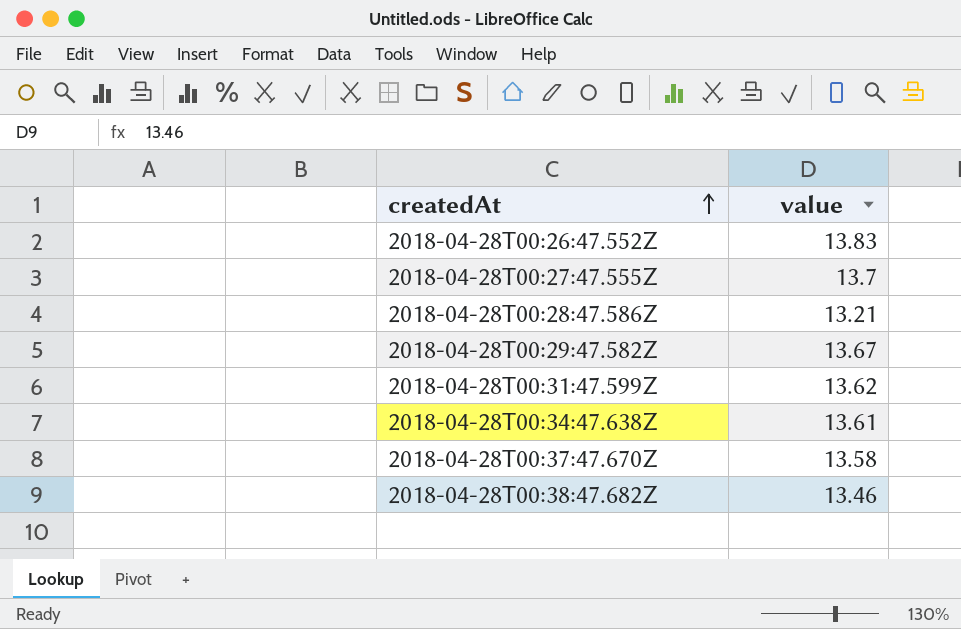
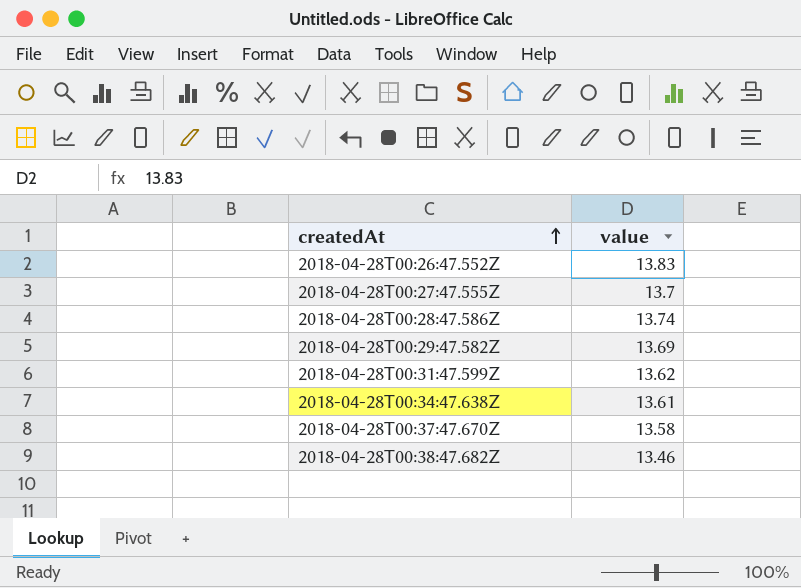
2018-04-28T00:28:47.586Z | value: 13.21 -> 13.74
2018-04-28T00:29:47.582Z | value: 13.67 -> 13.69

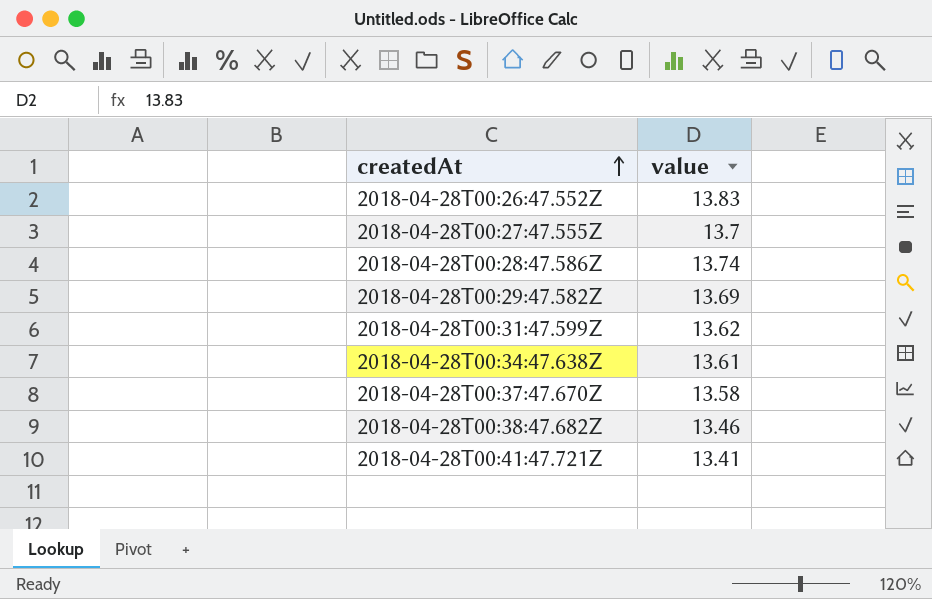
row 2018-04-28T00:41:47.721Z: none -> 13.41

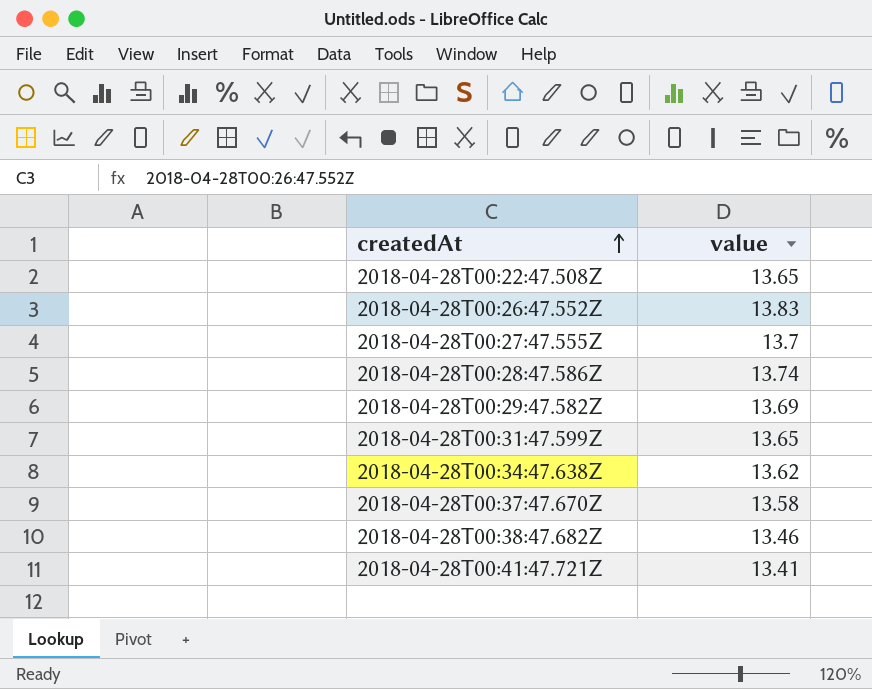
row 2018-04-28T00:22:47.508Z: none -> 13.65
2018-04-28T00:31:47.599Z | value: 13.62 -> 13.65
2018-04-28T00:34:47.638Z | value: 13.61 -> 13.62

